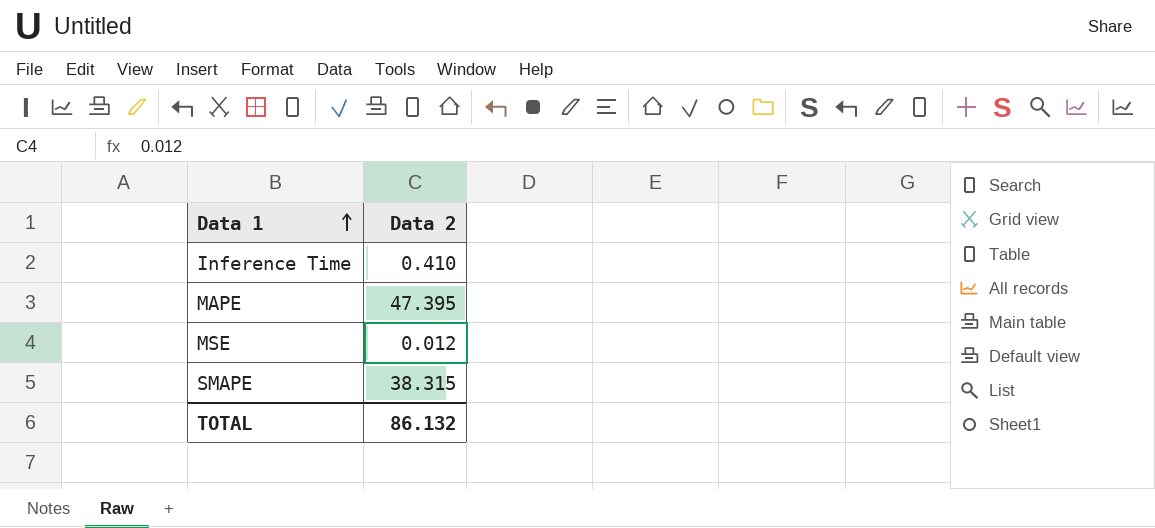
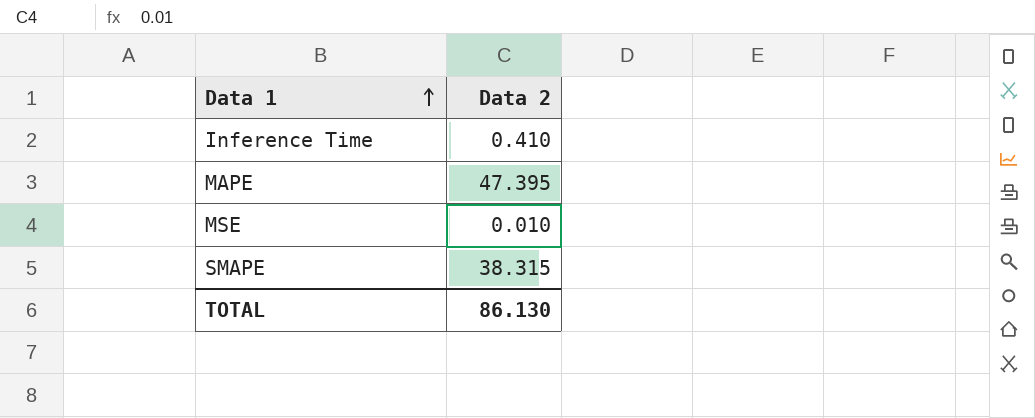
MSE | Data 2: 0.012 -> 0.010
TOTAL | Data 2: 86.132 -> 86.130

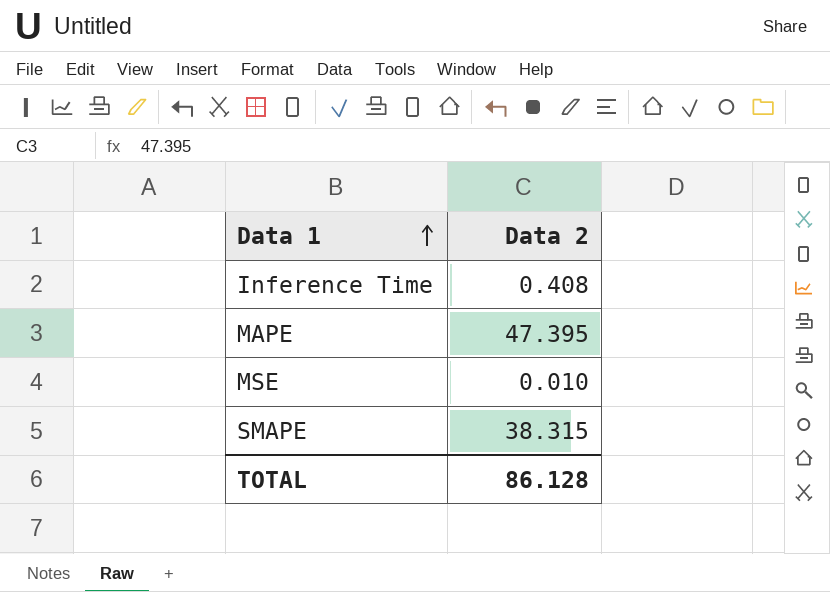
Inference Time | Data 2: 0.410 -> 0.408
TOTAL | Data 2: 86.130 -> 86.128

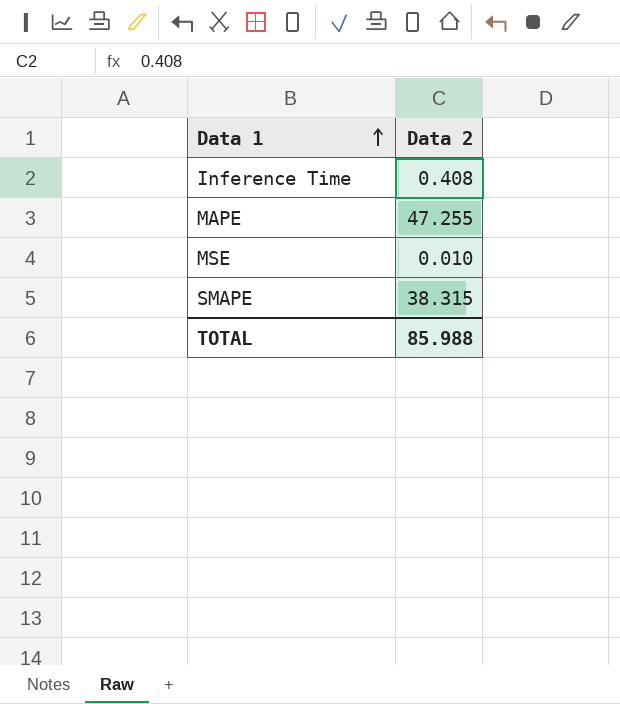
MAPE | Data 2: 47.395 -> 47.255
TOTAL | Data 2: 86.128 -> 85.988

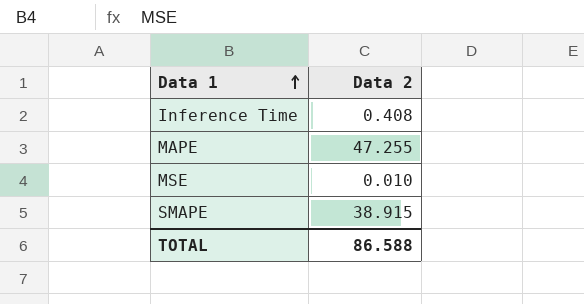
SMAPE | Data 2: 38.315 -> 38.915
TOTAL | Data 2: 85.988 -> 86.588

